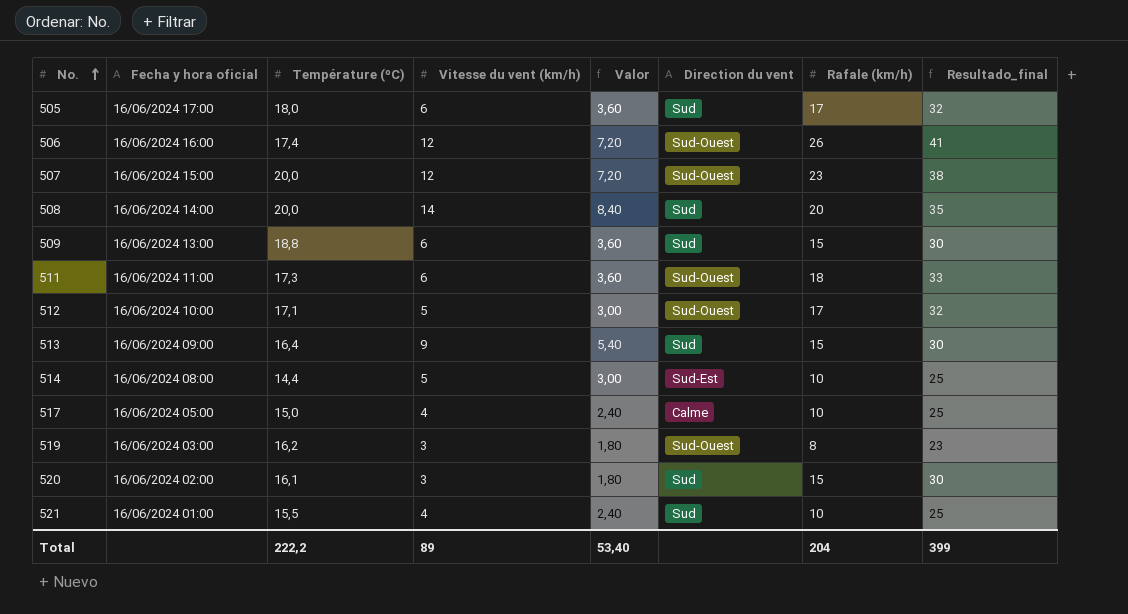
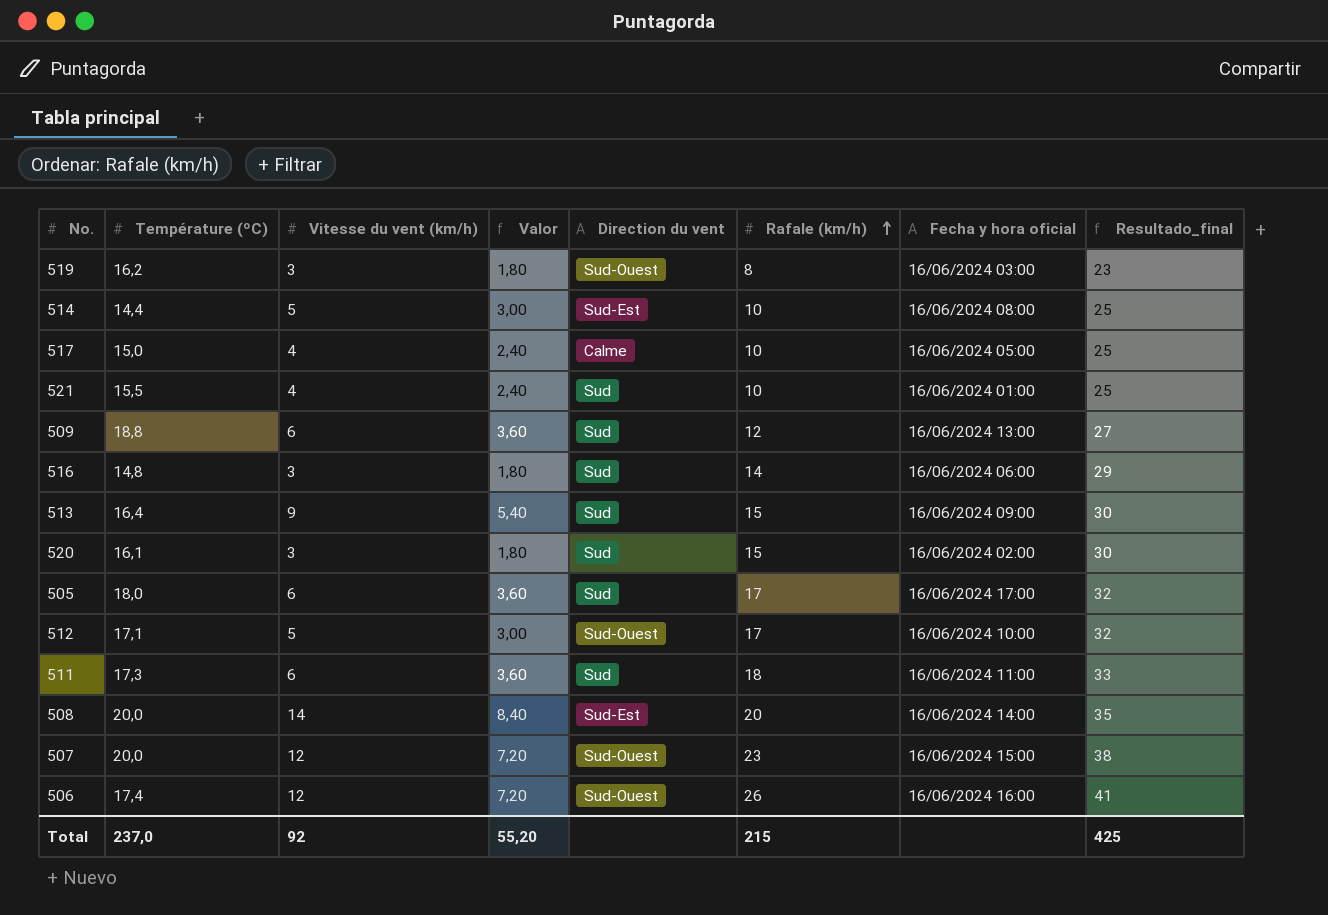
row order: No. ascending -> Rafale (km/h) ascending
column Fecha y hora oficial | position: 2 -> 7
509 | Rafale (km/h): 15 -> 12
509 | Resultado_final: 30 -> 27
row 516: none -> 14,8 | 3 | 1,80 | Sud | 14 | 16/06/2024 06:00 | 29
511 | Direction du vent: Sud-Ouest -> Sud
508 | Direction du vent: Sud -> Sud-Est
Total | Température (ºC): 222,2 -> 237,0
Total | Vitesse du vent (km/h): 89 -> 92
Total | Valor: 53,40 -> 55,20
Total | Rafale (km/h): 204 -> 215
Total | Resultado_final: 399 -> 425

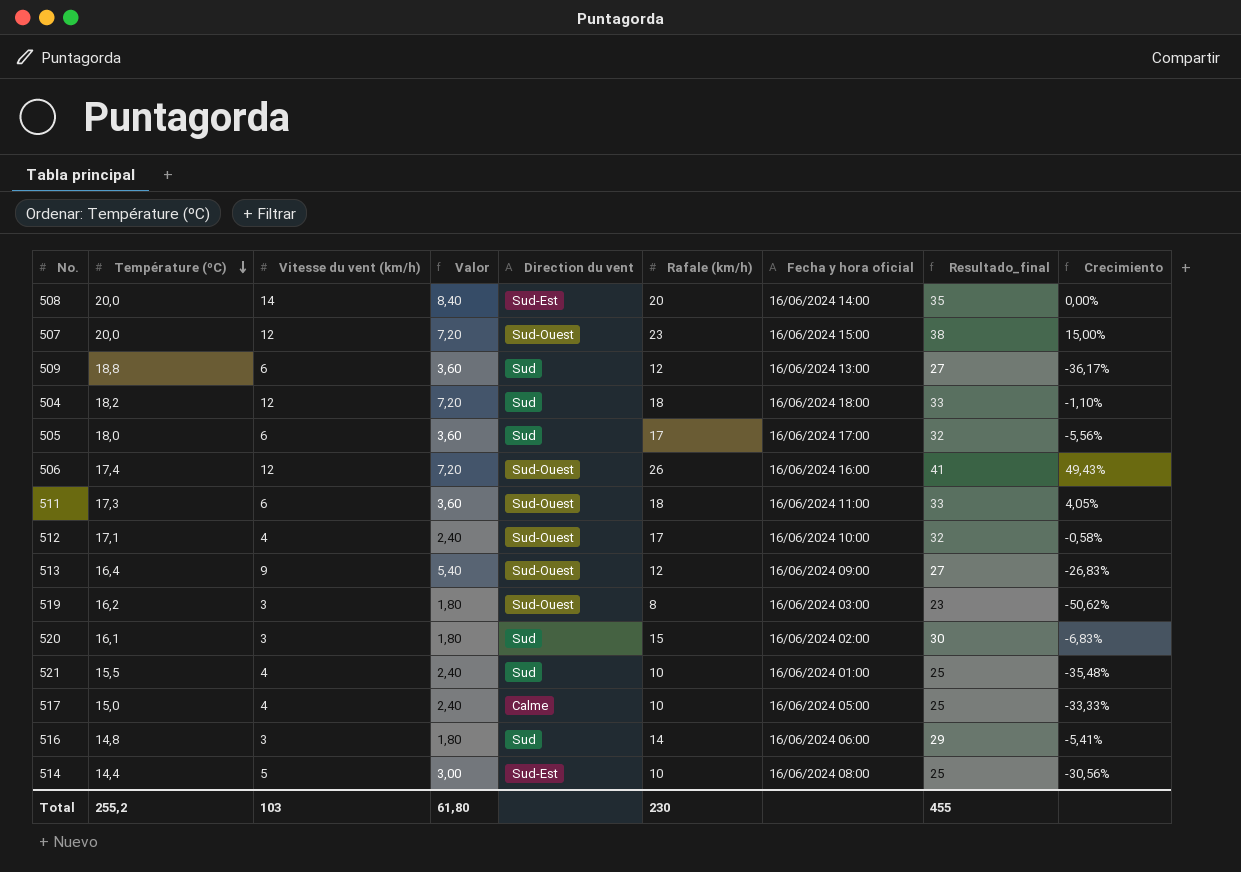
row order: Rafale (km/h) ascending -> Température (ºC) descending
column Crecimiento | formula: none -> ([Rafale (km/h)] - [Température (ºC)]) / [Température (ºC)]
row 504: none -> 18,2 | 12 | 7,20 | Sud | 18 | 16/06/2024 18:00 | 33 | -1,10%
511 | Direction du vent: Sud -> Sud-Ouest
512 | Vitesse du vent (km/h): 5 -> 4
512 | Valor: 3,00 -> 2,40
513 | Direction du vent: Sud -> Sud-Ouest
513 | Rafale (km/h): 15 -> 12
513 | Resultado_final: 30 -> 27
Total | Température (ºC): 237,0 -> 255,2
Total | Vitesse du vent (km/h): 92 -> 103
Total | Valor: 55,20 -> 61,80
Total | Rafale (km/h): 215 -> 230
Total | Resultado_final: 425 -> 455

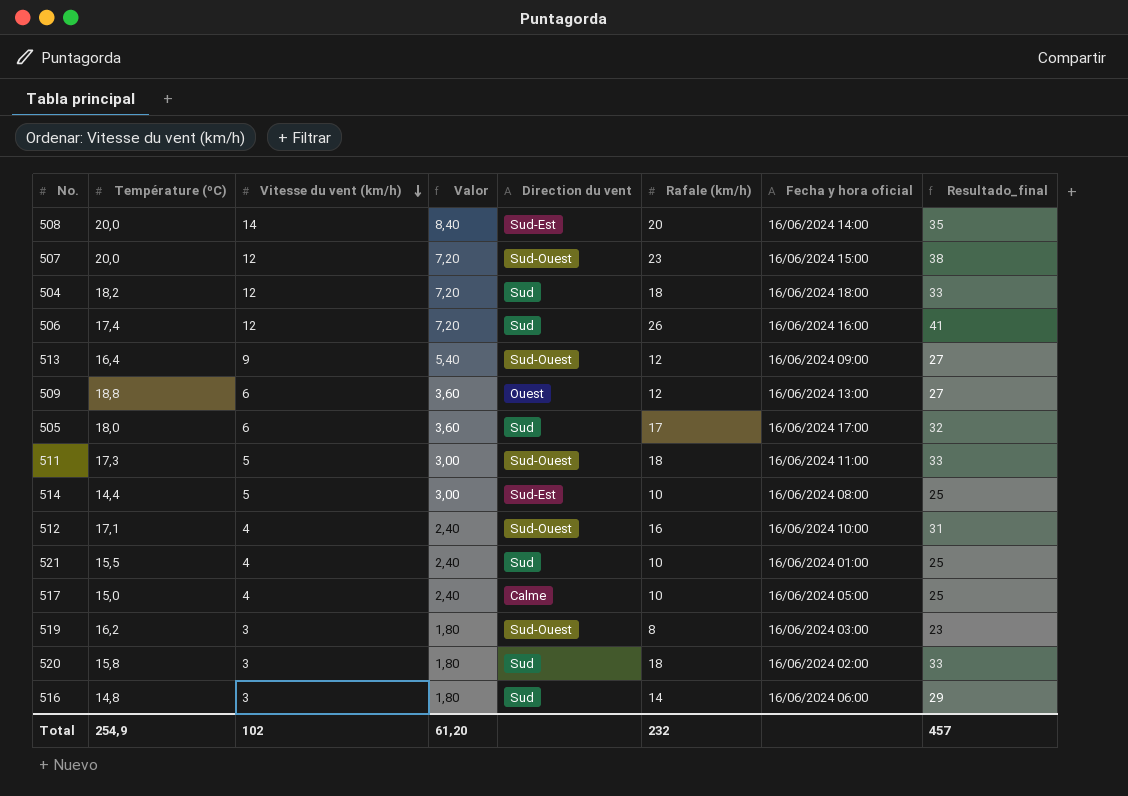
row order: Température (ºC) descending -> Vitesse du vent (km/h) descending
column Crecimiento | formula: ([Rafale (km/h)] - [Température (ºC)]) / [Température (ºC)] -> none
506 | Direction du vent: Sud-Ouest -> Sud
509 | Direction du vent: Sud -> Ouest
511 | Vitesse du vent (km/h): 6 -> 5
511 | Valor: 3,60 -> 3,00
512 | Rafale (km/h): 17 -> 16
512 | Resultado_final: 32 -> 31
520 | Température (ºC): 16,1 -> 15,8
520 | Rafale (km/h): 15 -> 18
520 | Resultado_final: 30 -> 33
Total | Température (ºC): 255,2 -> 254,9
Total | Vitesse du vent (km/h): 103 -> 102
Total | Valor: 61,80 -> 61,20
Total | Rafale (km/h): 230 -> 232
Total | Resultado_final: 455 -> 457

